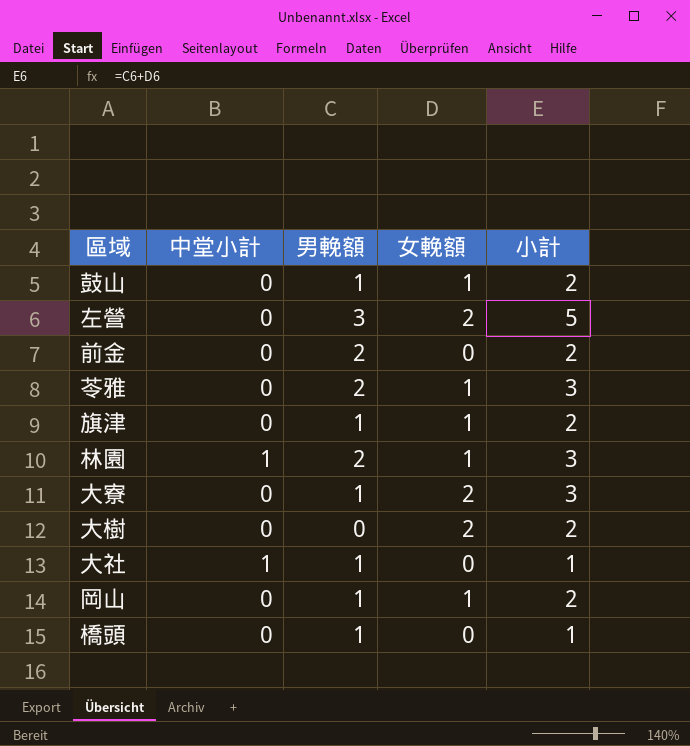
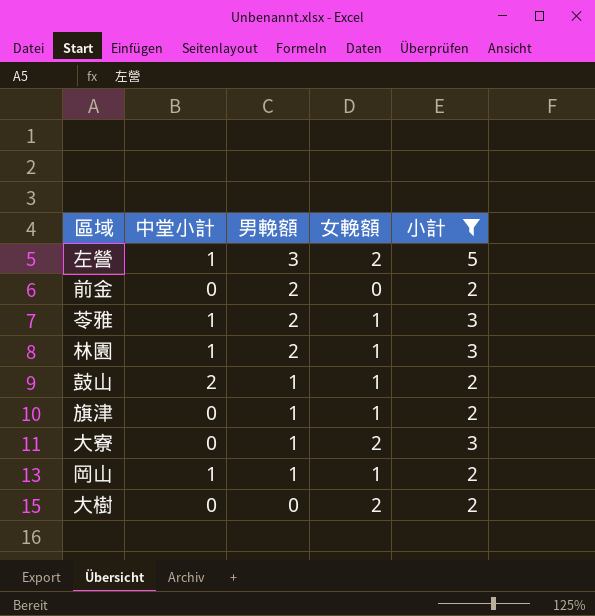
filter: none -> 小計 != 1
row order: none -> 男輓額 descending
左營 | 中堂小計: 0 -> 1
苓雅 | 中堂小計: 0 -> 1
鼓山 | 中堂小計: 0 -> 2
岡山 | 中堂小計: 0 -> 1

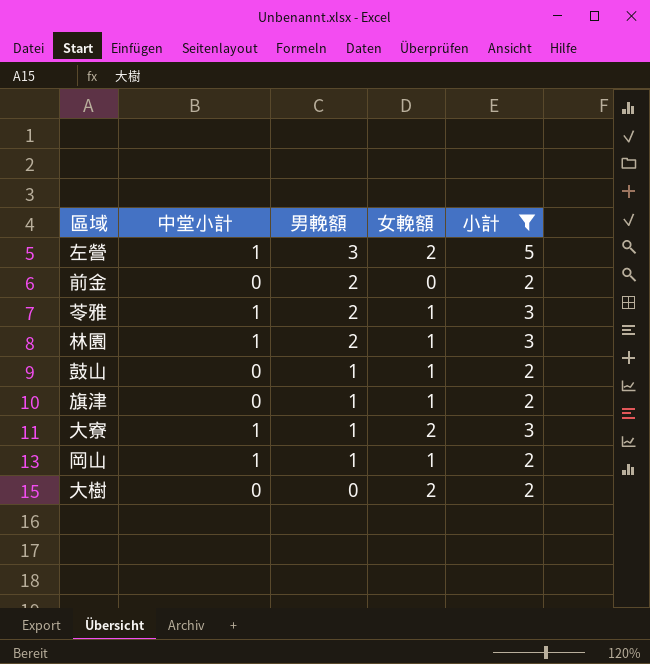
鼓山 | 中堂小計: 2 -> 0
大寮 | 中堂小計: 0 -> 1

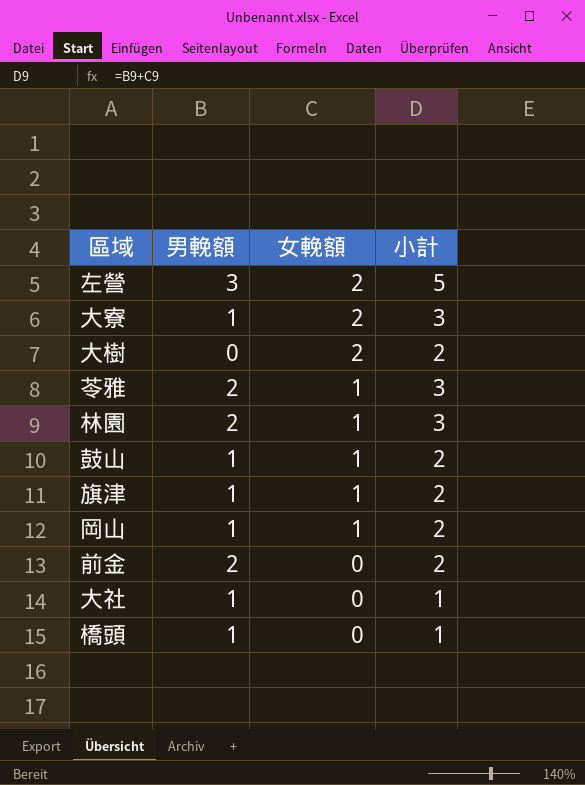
filter: 小計 != 1 -> none
row order: 男輓額 descending -> 女輓額 descending
column 中堂小計 | position: 2 -> none

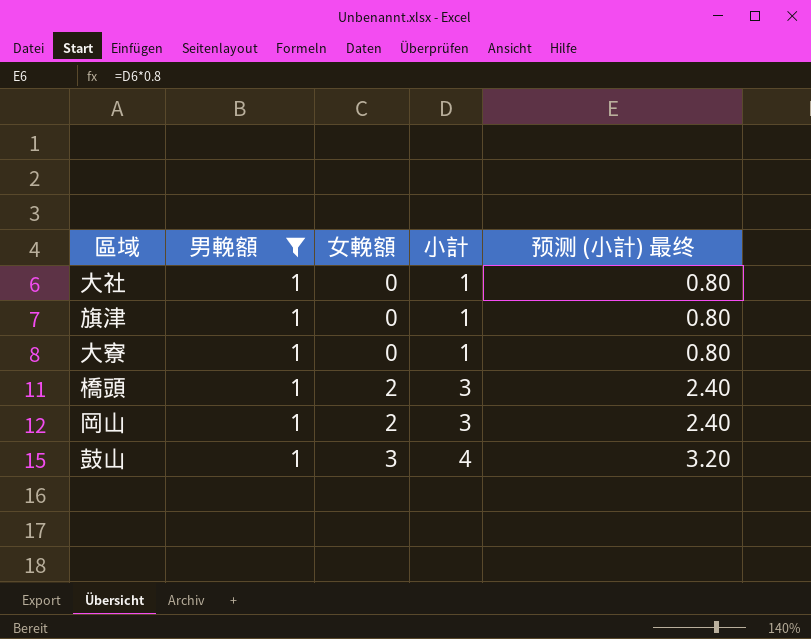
filter: none -> 男輓額 = 1
row order: 女輓額 descending -> 女輓額 ascending
column 预测 (小計) 最终 | formula: none -> [小計] * 0.8
旗津 | 女輓額: 1 -> 0
旗津 | 小計: 2 -> 1
大寮 | 女輓額: 2 -> 0
大寮 | 小計: 3 -> 1
橋頭 | 女輓額: 0 -> 2
橋頭 | 小計: 1 -> 3
岡山 | 女輓額: 1 -> 2
岡山 | 小計: 2 -> 3
鼓山 | 女輓額: 1 -> 3
鼓山 | 小計: 2 -> 4

